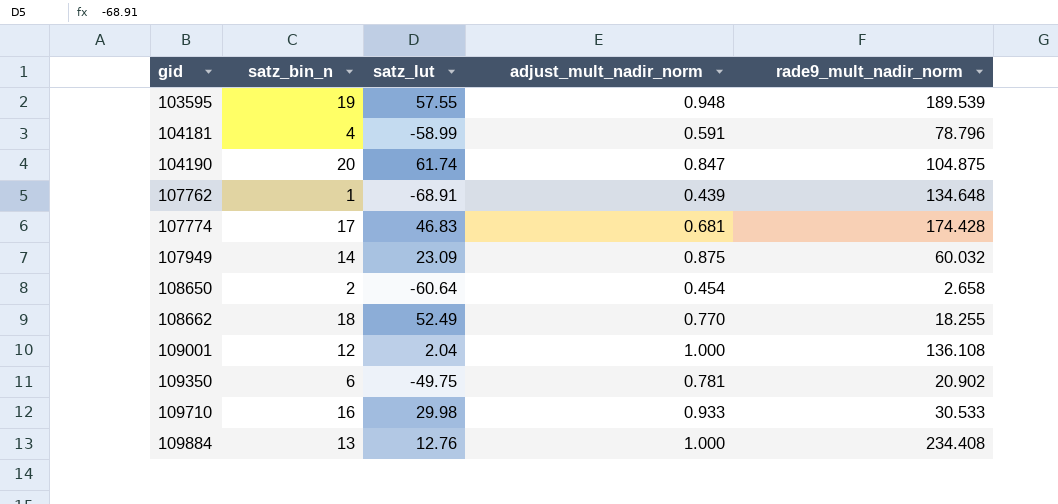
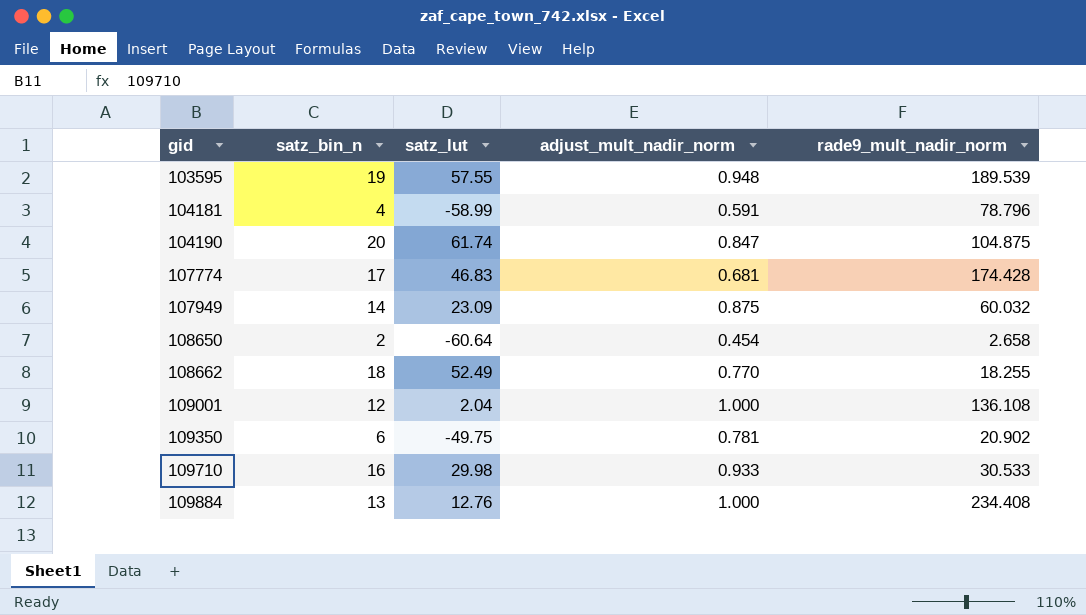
row 107762: 1 | -68.91 | 0.439 | 134.648 -> none

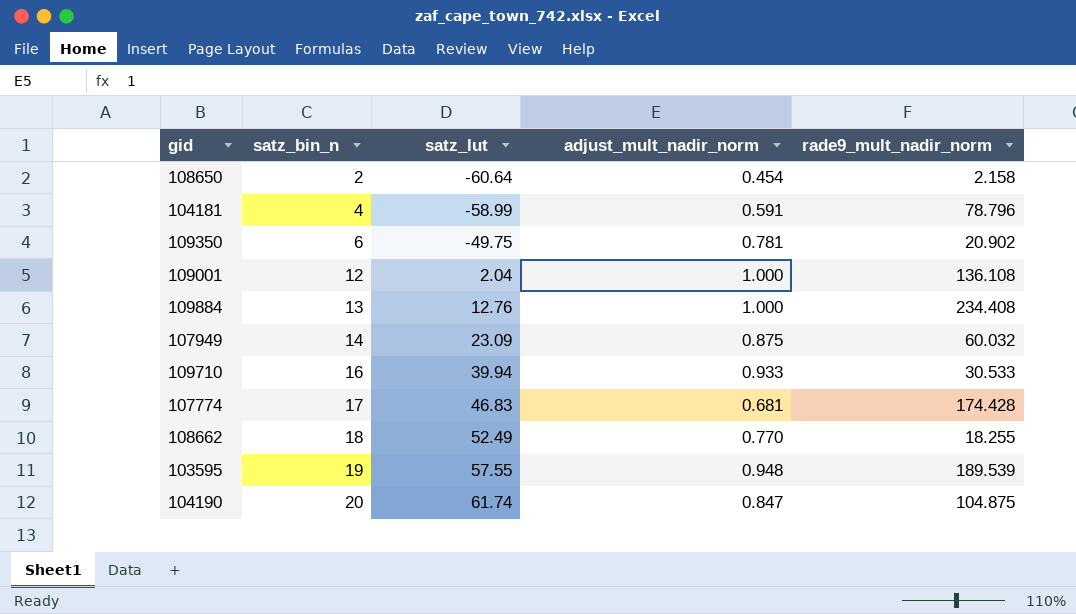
row order: gid ascending -> satz_bin_n ascending
108650 | rade9_mult_nadir_norm: 2.658 -> 2.158
109710 | satz_lut: 29.98 -> 39.94

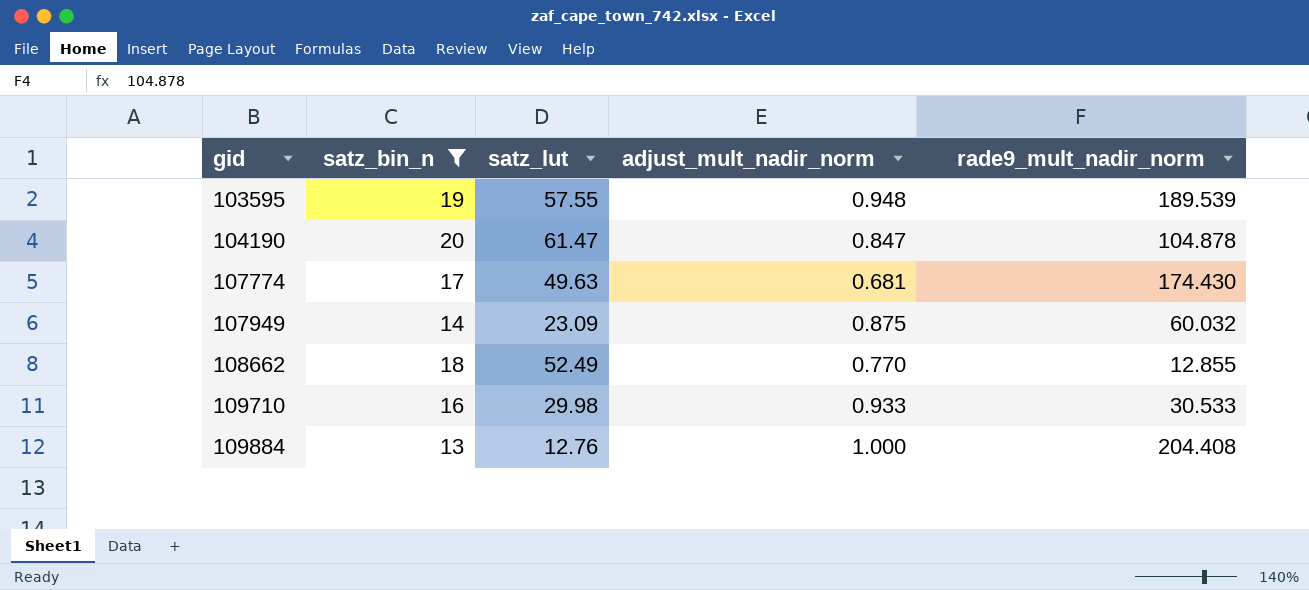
filter: none -> satz_bin_n >= 13
row order: satz_bin_n ascending -> gid ascending
104190 | satz_lut: 61.74 -> 61.47
104190 | rade9_mult_nadir_norm: 104.875 -> 104.878
107774 | satz_lut: 46.83 -> 49.63
107774 | rade9_mult_nadir_norm: 174.428 -> 174.430
108662 | rade9_mult_nadir_norm: 18.255 -> 12.855
109710 | satz_lut: 39.94 -> 29.98
109884 | rade9_mult_nadir_norm: 234.408 -> 204.408

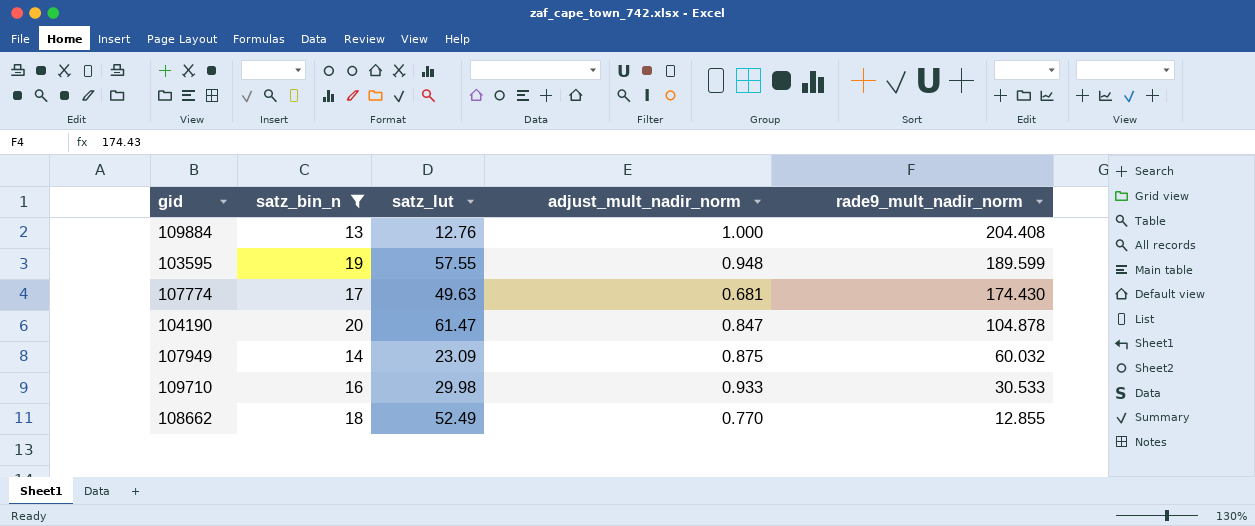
row order: gid ascending -> rade9_mult_nadir_norm descending
103595 | rade9_mult_nadir_norm: 189.539 -> 189.599

